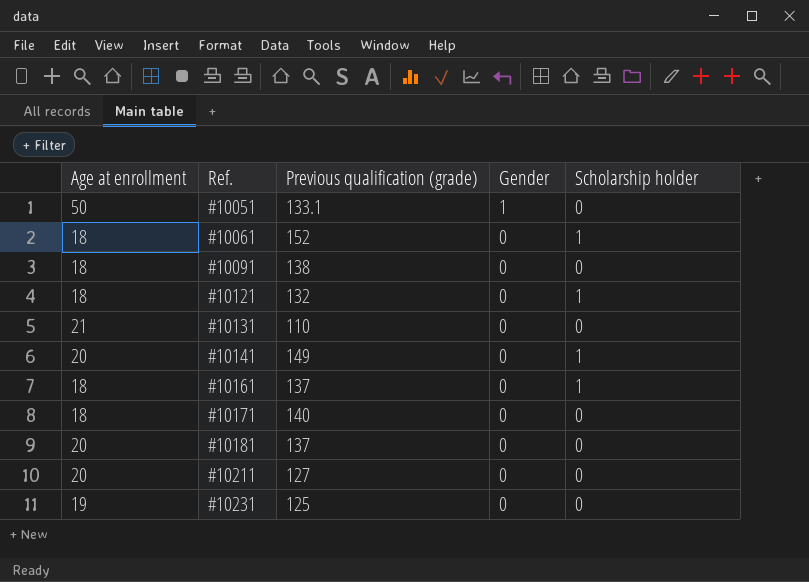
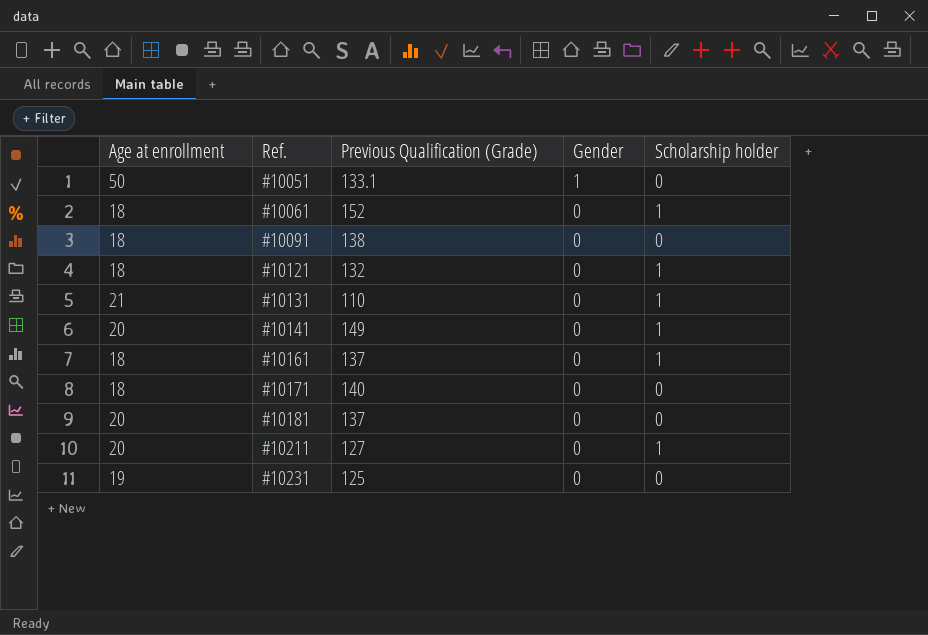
column name: Previous qualification (grade) -> Previous Qualification (Grade)
#10131 | Scholarship holder: 0 -> 1
#10211 | Scholarship holder: 0 -> 1

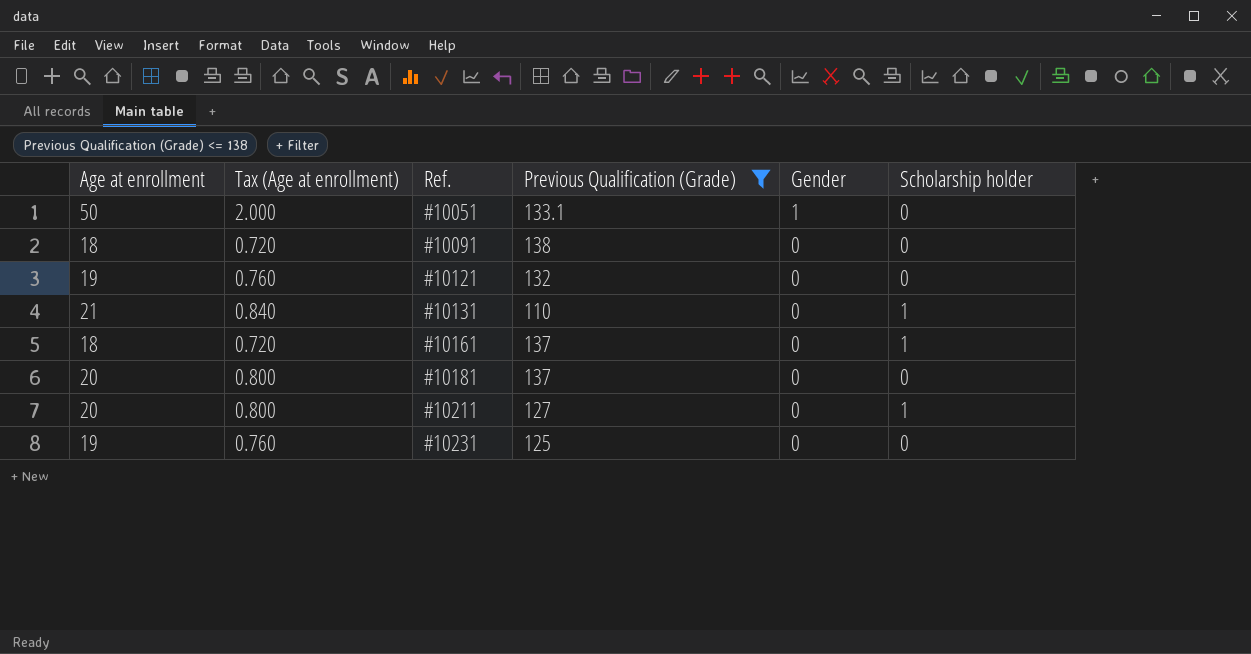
filter: none -> Previous Qualification (Grade) <= 138
column Tax (Age at enrollment) | formula: none -> [Age at enrollment] * 0.04
#10121 | Age at enrollment: 18 -> 19
#10121 | Scholarship holder: 1 -> 0

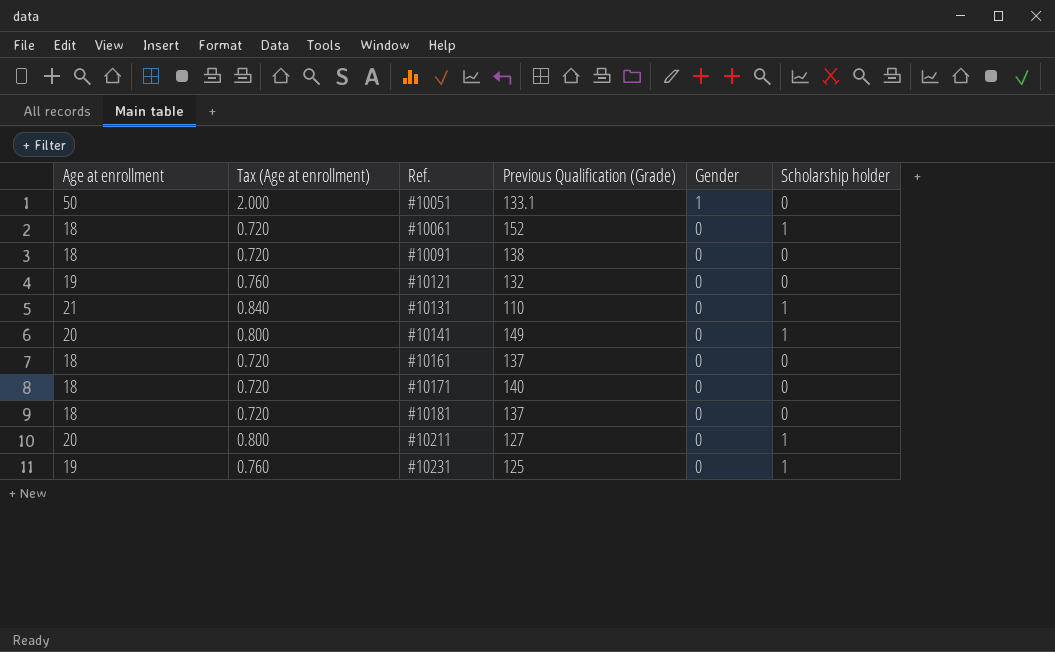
filter: Previous Qualification (Grade) <= 138 -> none
#10161 | Scholarship holder: 1 -> 0
#10181 | Age at enrollment: 20 -> 18
#10181 | Tax (Age at enrollment): 0.800 -> 0.720
#10231 | Scholarship holder: 0 -> 1

